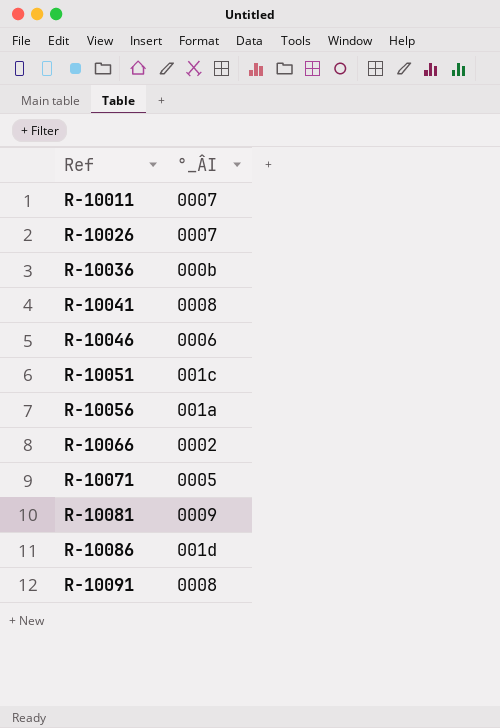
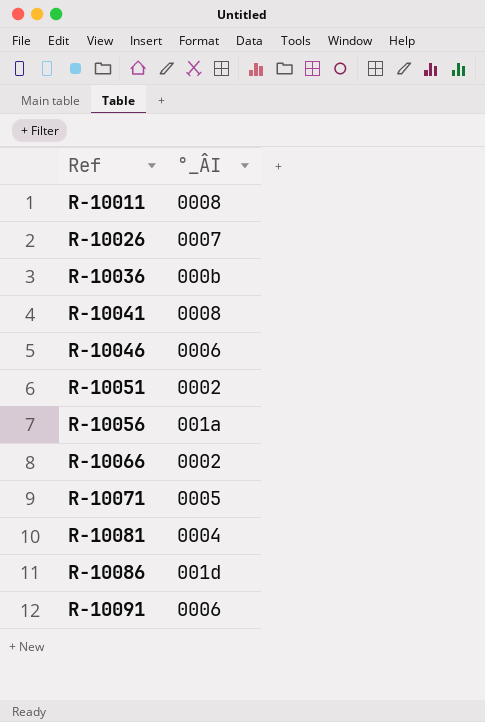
R-10011 | °_ÂI: 0007 -> 0008
R-10051 | °_ÂI: 001c -> 0002
R-10081 | °_ÂI: 0009 -> 0004
R-10091 | °_ÂI: 0008 -> 0006

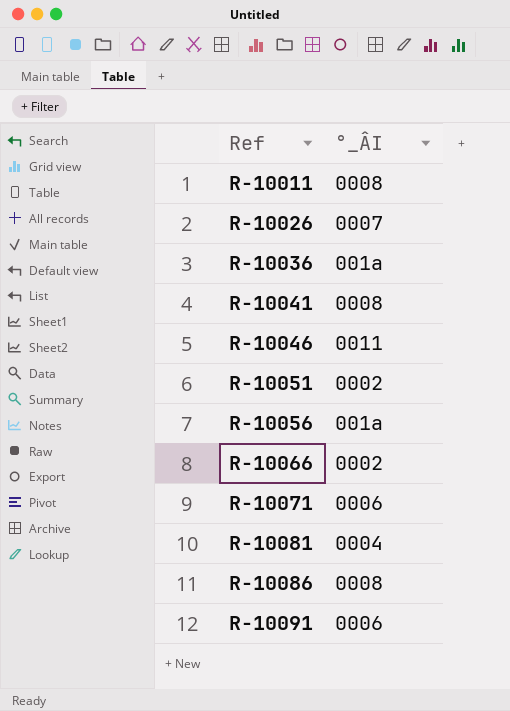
R-10036 | °_ÂI: 000b -> 001a
R-10046 | °_ÂI: 0006 -> 0011
R-10071 | °_ÂI: 0005 -> 0006
R-10086 | °_ÂI: 001d -> 0008

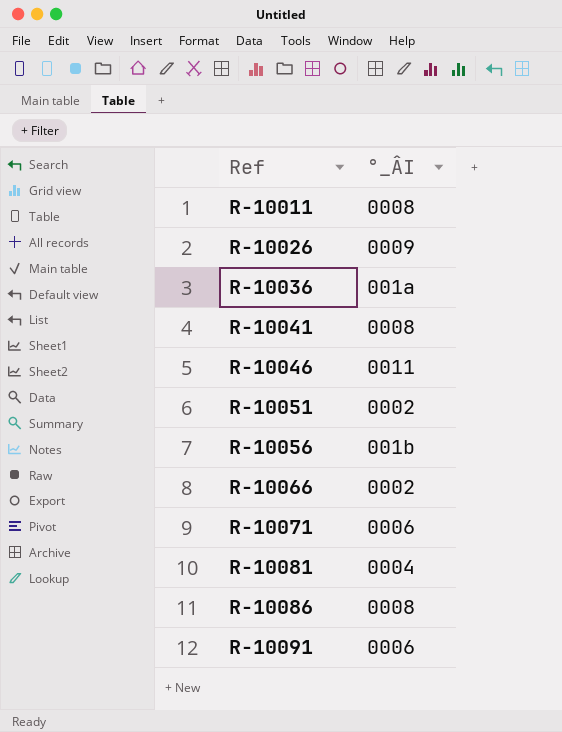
R-10026 | °_ÂI: 0007 -> 0009
R-10056 | °_ÂI: 001a -> 001b

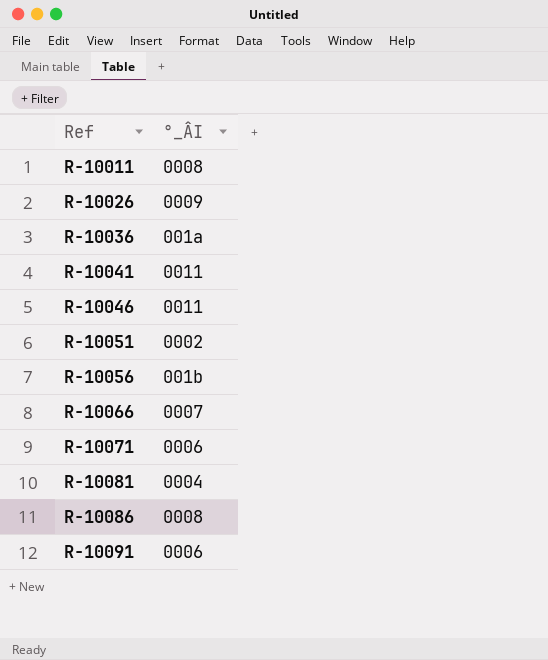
R-10041 | °_ÂI: 0008 -> 0011
R-10066 | °_ÂI: 0002 -> 0007

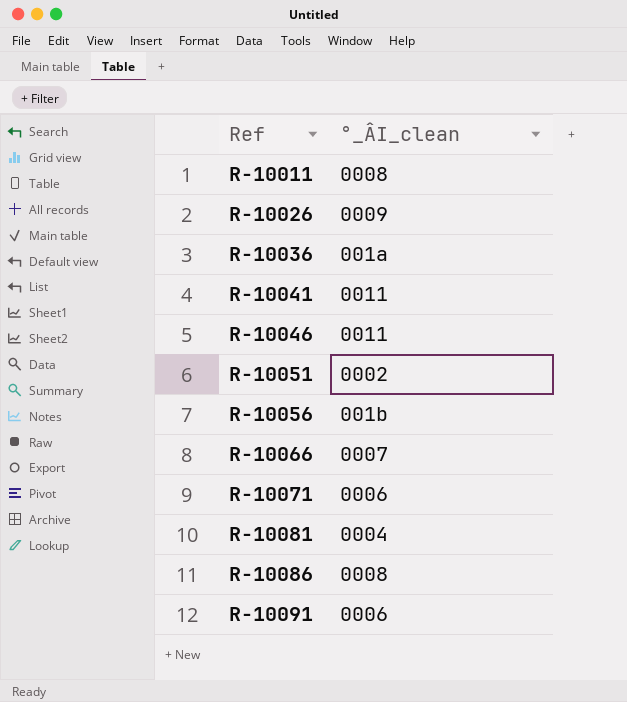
column name: °_ÂI -> °_ÂI_clean

